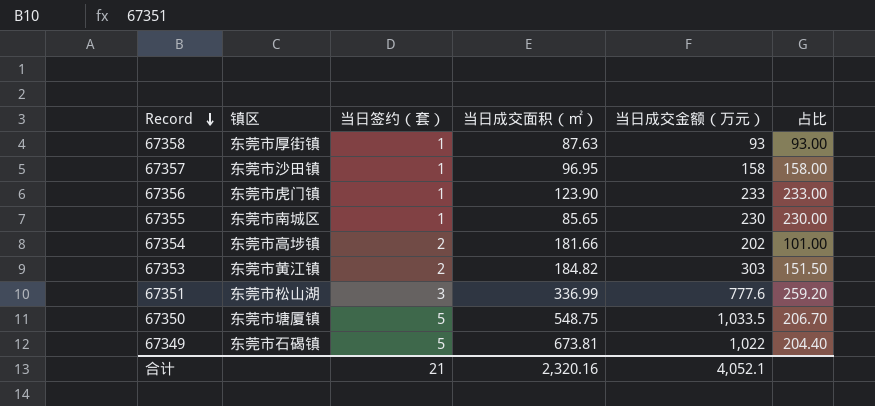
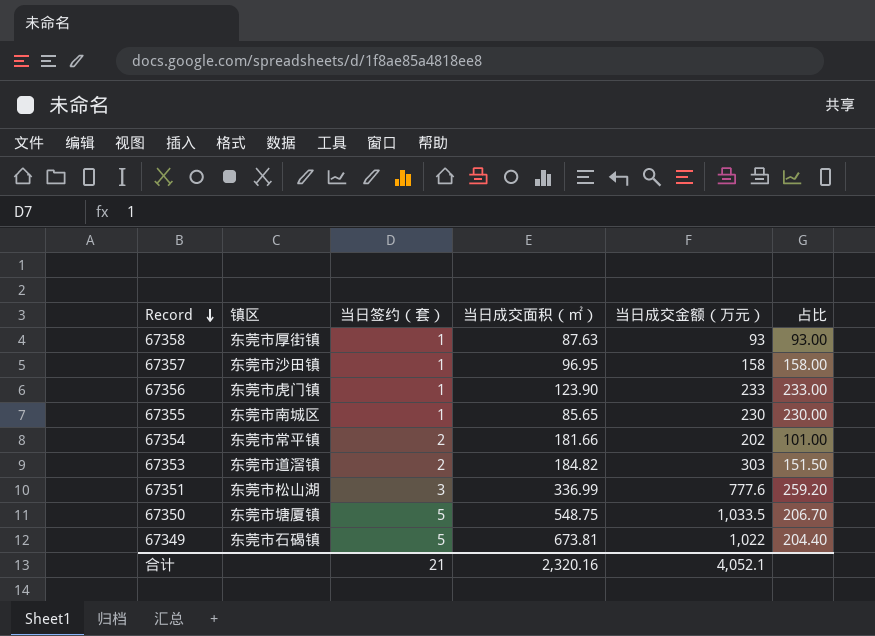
67354 | 镇区: 东莞市高埗镇 -> 东莞市常平镇
67353 | 镇区: 东莞市黄江镇 -> 东莞市道滘镇

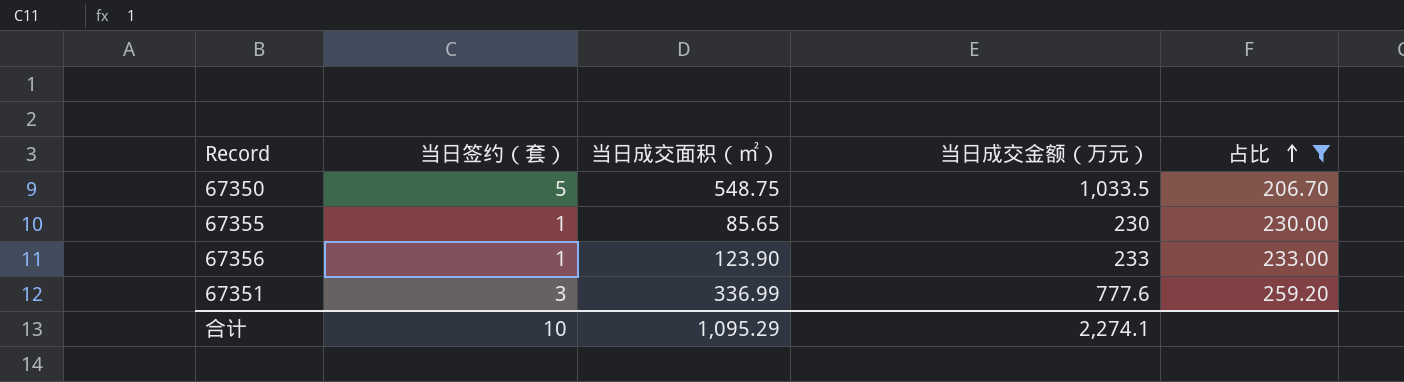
filter: none -> 占比 >= 206.70
row order: Record descending -> 占比 ascending
column 镇区 | position: 2 -> none
合计 | 当日签约（套）: 21 -> 10
合计 | 当日成交面积（㎡）: 2,320.16 -> 1,095.29
合计 | 当日成交金额（万元）: 4,052.1 -> 2,274.1

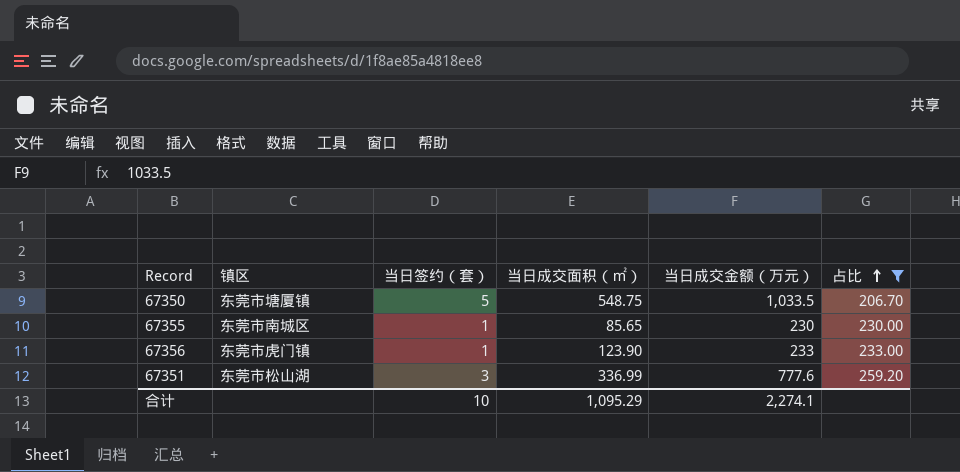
column 镇区 | position: none -> 2

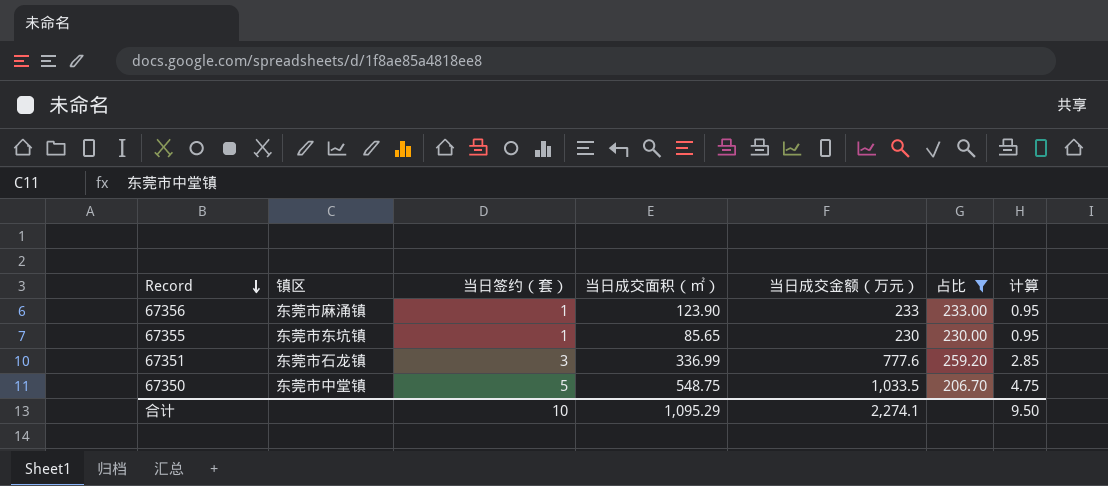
row order: 占比 ascending -> Record descending
column 计算 | formula: none -> [当日签约（套）] * 0.95
67356 | 镇区: 东莞市虎门镇 -> 东莞市麻涌镇
67355 | 镇区: 东莞市南城区 -> 东莞市东坑镇
67351 | 镇区: 东莞市松山湖 -> 东莞市石龙镇
67350 | 镇区: 东莞市塘厦镇 -> 东莞市中堂镇

